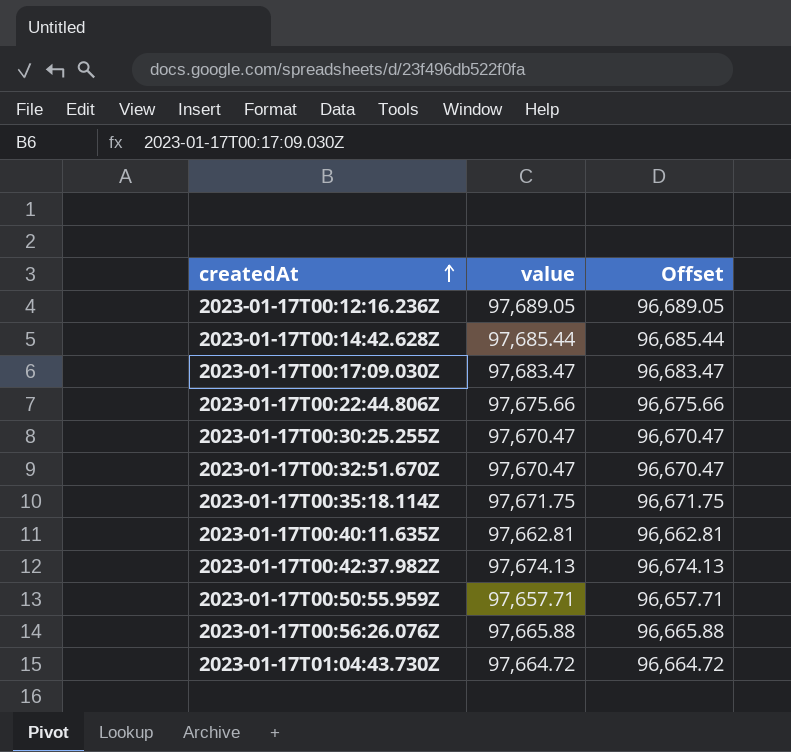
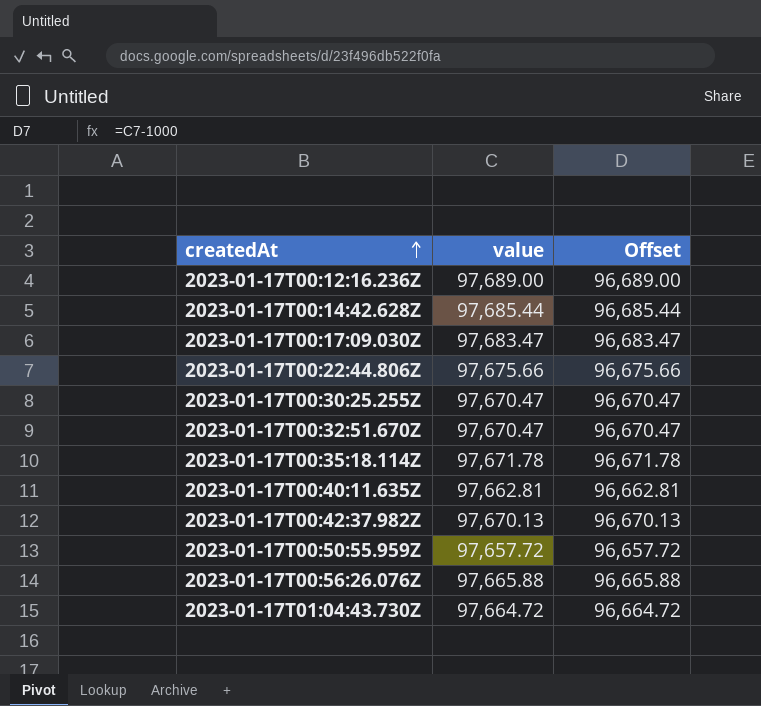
2023-01-17T00:12:16.236Z | value: 97,689.05 -> 97,689.00
2023-01-17T00:12:16.236Z | Offset: 96,689.05 -> 96,689.00
2023-01-17T00:35:18.114Z | value: 97,671.75 -> 97,671.78
2023-01-17T00:35:18.114Z | Offset: 96,671.75 -> 96,671.78
2023-01-17T00:42:37.982Z | value: 97,674.13 -> 97,670.13
2023-01-17T00:42:37.982Z | Offset: 96,674.13 -> 96,670.13
2023-01-17T00:50:55.959Z | value: 97,657.71 -> 97,657.72
2023-01-17T00:50:55.959Z | Offset: 96,657.71 -> 96,657.72

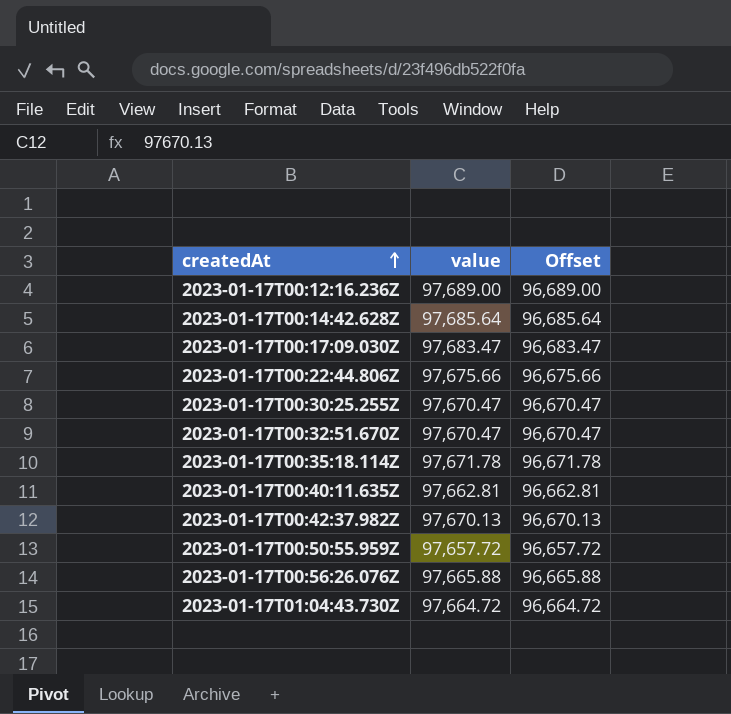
2023-01-17T00:14:42.628Z | value: 97,685.44 -> 97,685.64
2023-01-17T00:14:42.628Z | Offset: 96,685.44 -> 96,685.64

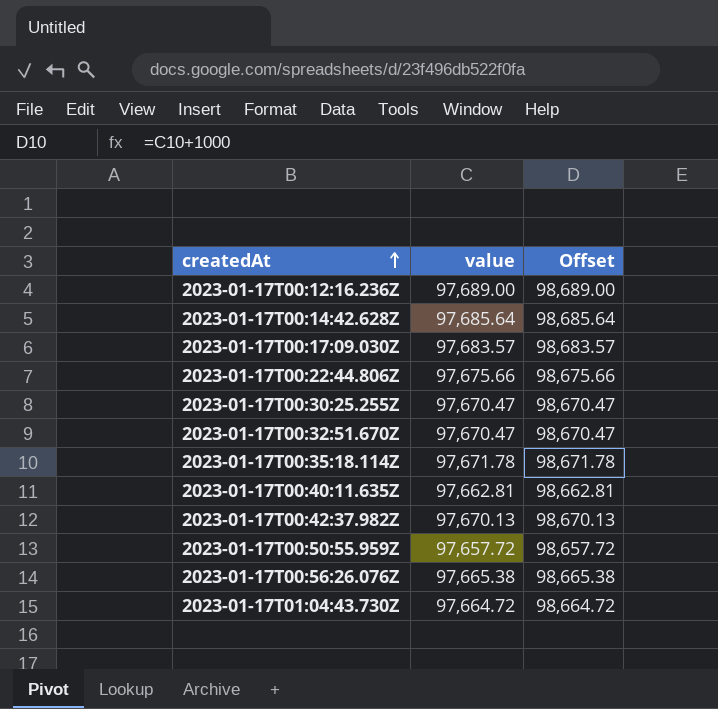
column Offset | formula: [value] - 1000 -> [value] + 1000
2023-01-17T00:17:09.030Z | value: 97,683.47 -> 97,683.57
2023-01-17T00:56:26.076Z | value: 97,665.88 -> 97,665.38

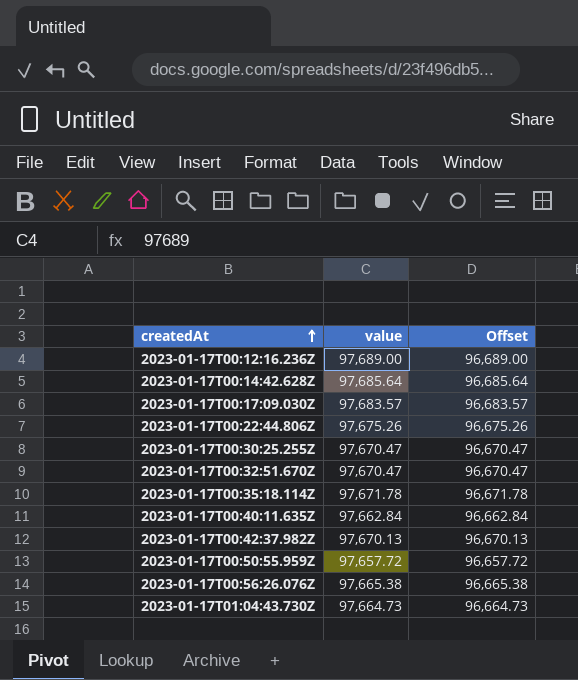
column Offset | formula: [value] + 1000 -> [value] - 1000
2023-01-17T00:22:44.806Z | value: 97,675.66 -> 97,675.26
2023-01-17T00:40:11.635Z | value: 97,662.81 -> 97,662.84
2023-01-17T01:04:43.730Z | value: 97,664.72 -> 97,664.73

